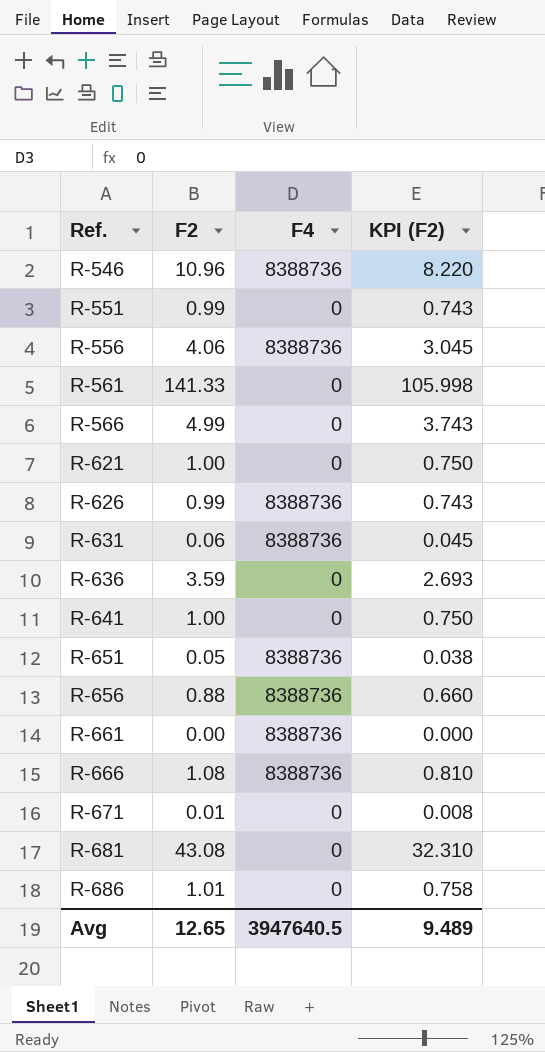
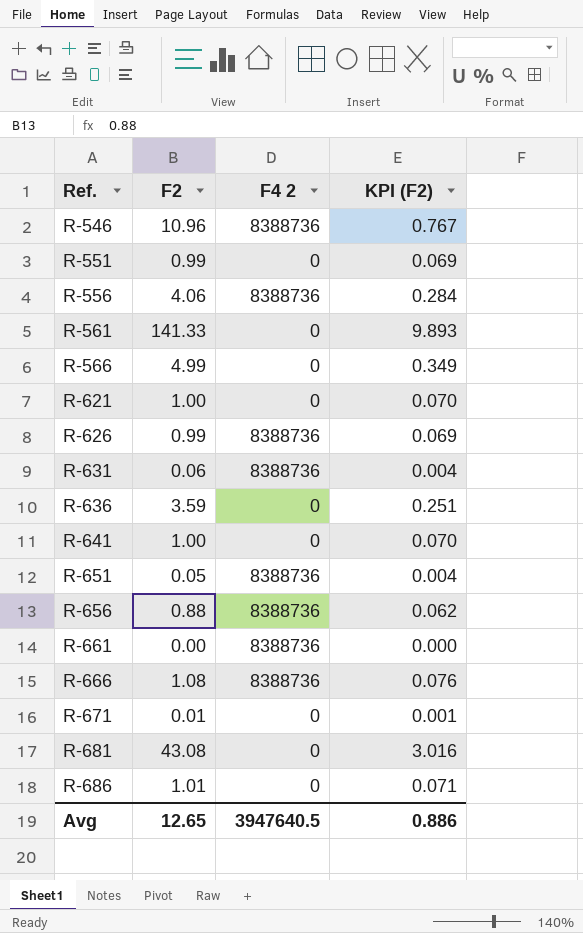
column name: F4 -> F4 2
column KPI (F2) | formula: [F2] * 0.75 -> [F2] * 0.07
Avg | KPI (F2): 9.489 -> 0.886

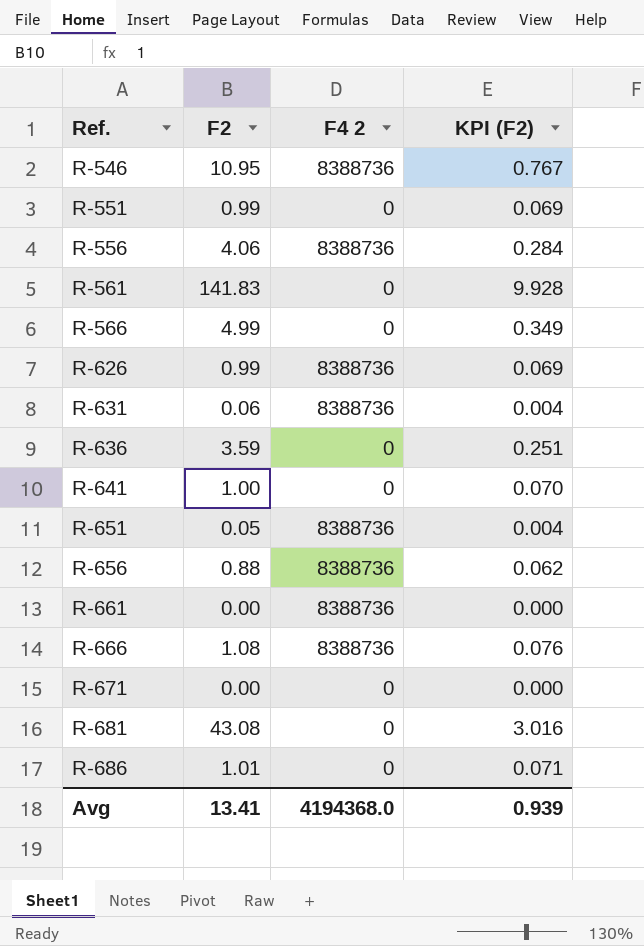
row R-621: 1.00 | 0 | 0.070 -> none
R-546 | F2: 10.96 -> 10.95
R-561 | F2: 141.33 -> 141.83
R-561 | KPI (F2): 9.893 -> 9.928
R-671 | F2: 0.01 -> 0.00
R-671 | KPI (F2): 0.001 -> 0.000
Avg | F2: 12.65 -> 13.41
Avg | F4 2: 3947640.5 -> 4194368.0
Avg | KPI (F2): 0.886 -> 0.939

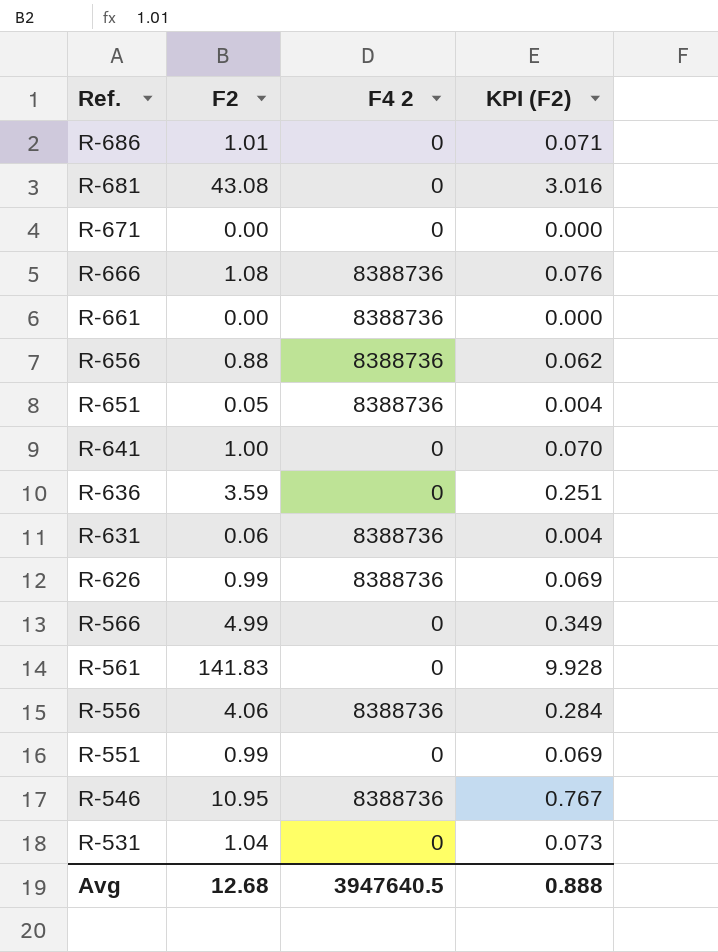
row order: Ref. ascending -> Ref. descending
row R-531: none -> 1.04 | 0 | 0.073
Avg | F2: 13.41 -> 12.68
Avg | F4 2: 4194368.0 -> 3947640.5
Avg | KPI (F2): 0.939 -> 0.888

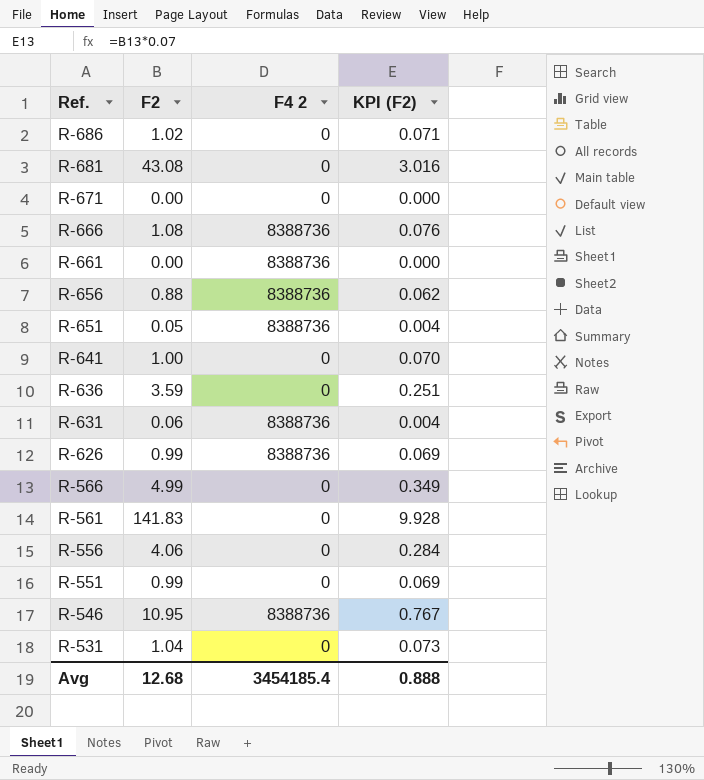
R-686 | F2: 1.01 -> 1.02
R-556 | F4 2: 8388736 -> 0
Avg | F4 2: 3947640.5 -> 3454185.4

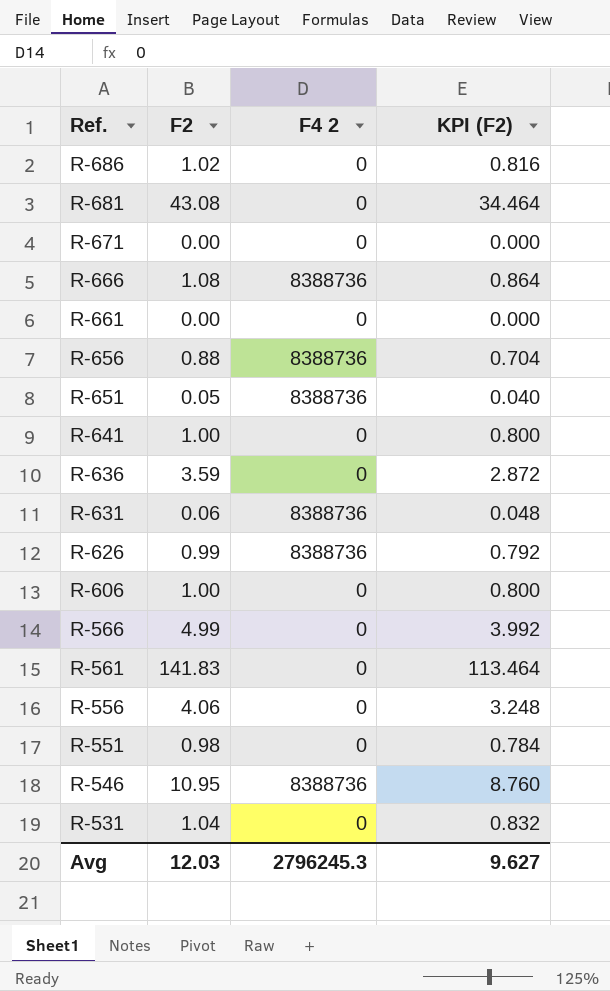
column KPI (F2) | formula: [F2] * 0.07 -> [F2] * 0.8
R-661 | F4 2: 8388736 -> 0
row R-606: none -> 1.00 | 0 | 0.800
R-551 | F2: 0.99 -> 0.98
Avg | F2: 12.68 -> 12.03
Avg | F4 2: 3454185.4 -> 2796245.3
Avg | KPI (F2): 0.888 -> 9.627

